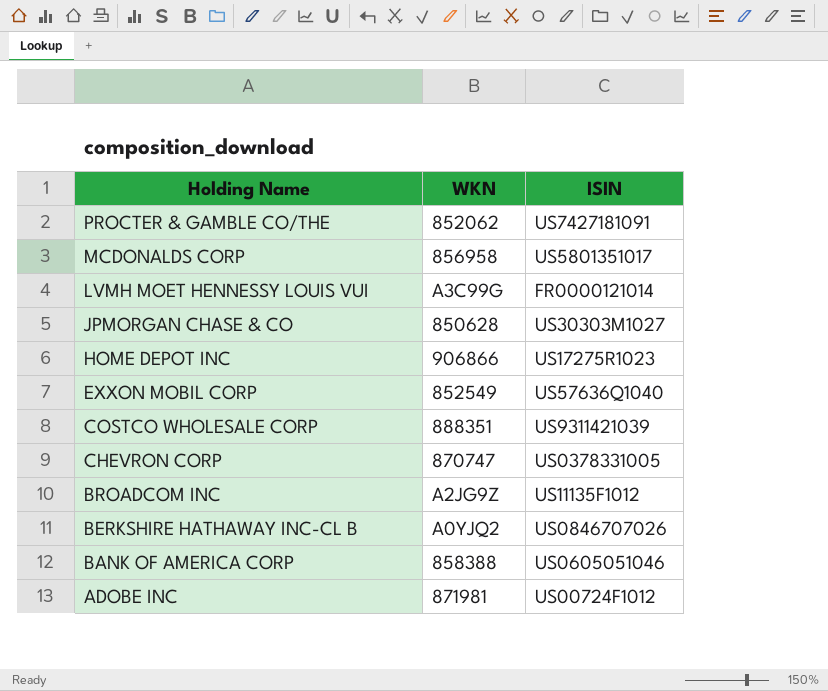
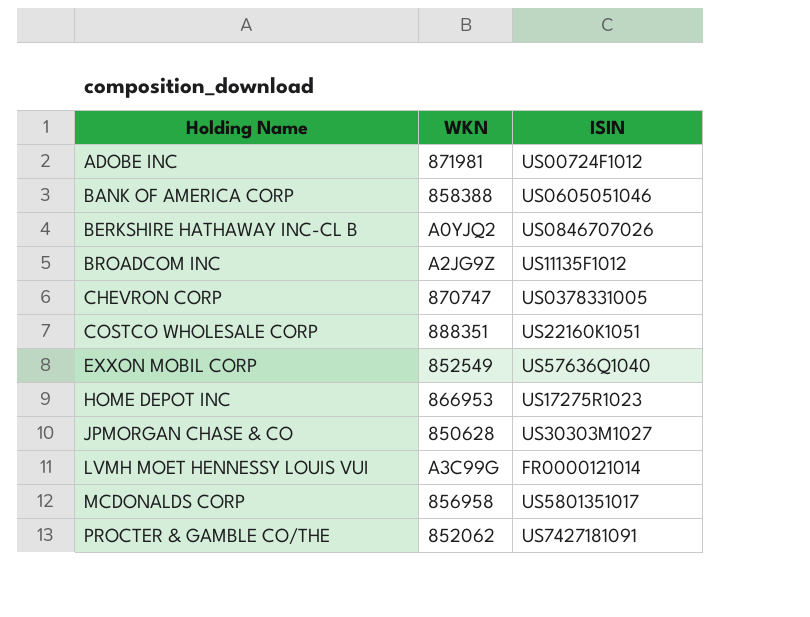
row order: Holding Name descending -> Holding Name ascending
COSTCO WHOLESALE CORP | ISIN: US9311421039 -> US22160K1051
HOME DEPOT INC | WKN: 906866 -> 866953

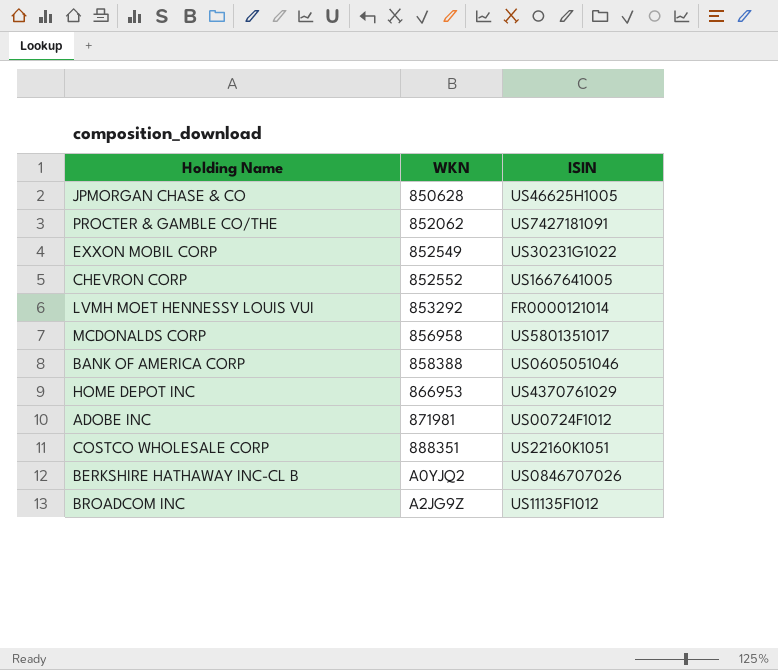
row order: Holding Name ascending -> WKN ascending
JPMORGAN CHASE & CO | ISIN: US30303M1027 -> US46625H1005
EXXON MOBIL CORP | ISIN: US57636Q1040 -> US30231G1022
CHEVRON CORP | WKN: 870747 -> 852552
CHEVRON CORP | ISIN: US0378331005 -> US1667641005
LVMH MOET HENNESSY LOUIS VUI | WKN: A3C99G -> 853292
HOME DEPOT INC | ISIN: US17275R1023 -> US4370761029

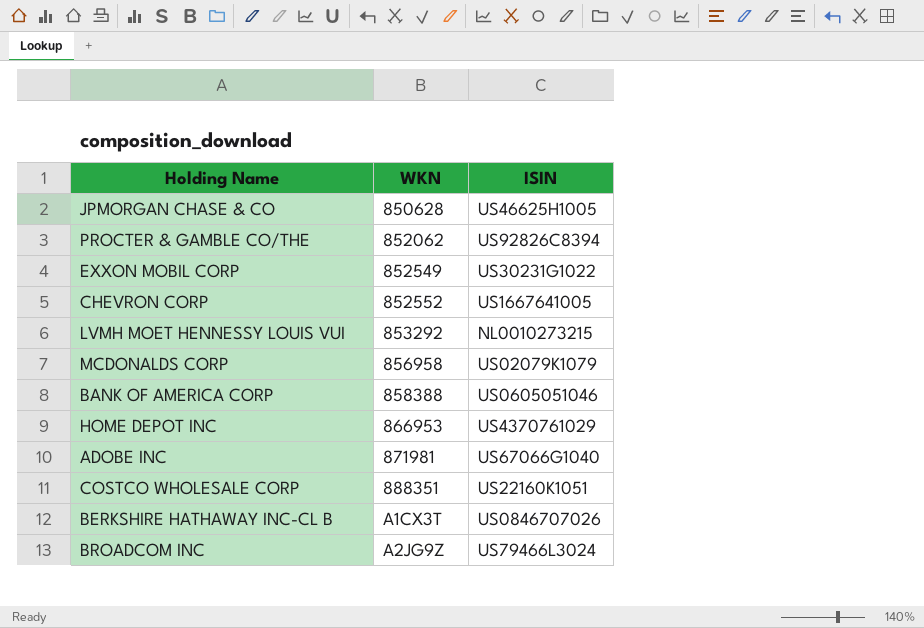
PROCTER & GAMBLE CO/THE | ISIN: US7427181091 -> US92826C8394
LVMH MOET HENNESSY LOUIS VUI | ISIN: FR0000121014 -> NL0010273215
MCDONALDS CORP | ISIN: US5801351017 -> US02079K1079
ADOBE INC | ISIN: US00724F1012 -> US67066G1040
BERKSHIRE HATHAWAY INC-CL B | WKN: A0YJQ2 -> A1CX3T
BROADCOM INC | ISIN: US11135F1012 -> US79466L3024

